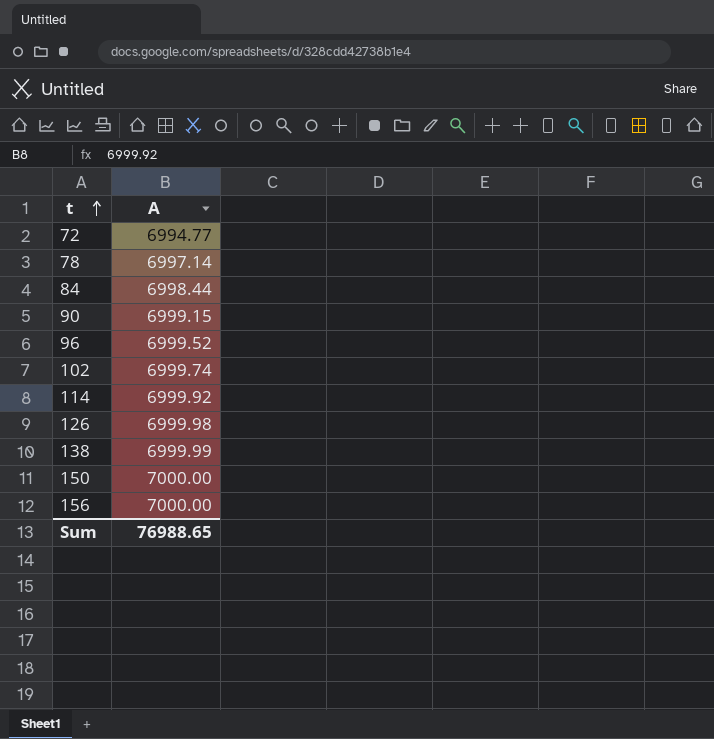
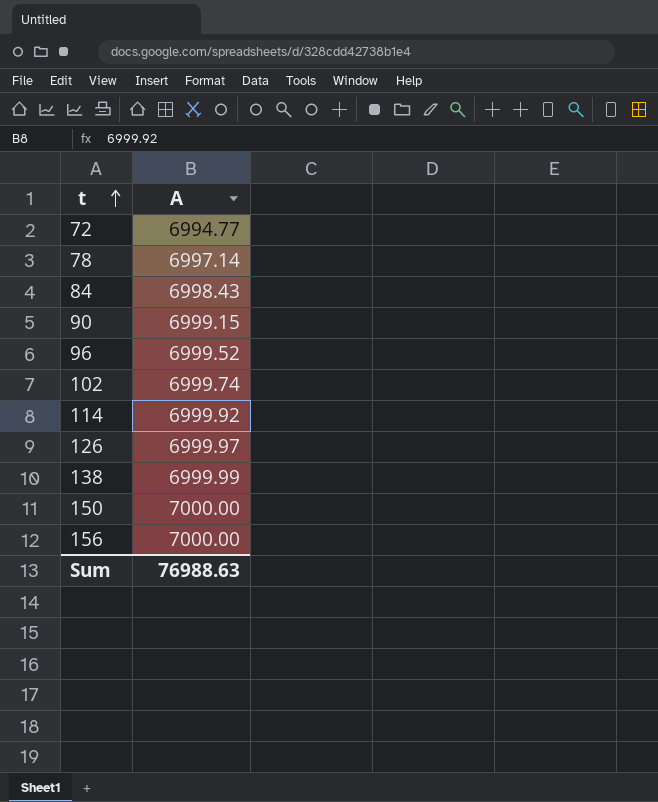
84 | A: 6998.44 -> 6998.43
126 | A: 6999.98 -> 6999.97
Sum | A: 76988.65 -> 76988.63

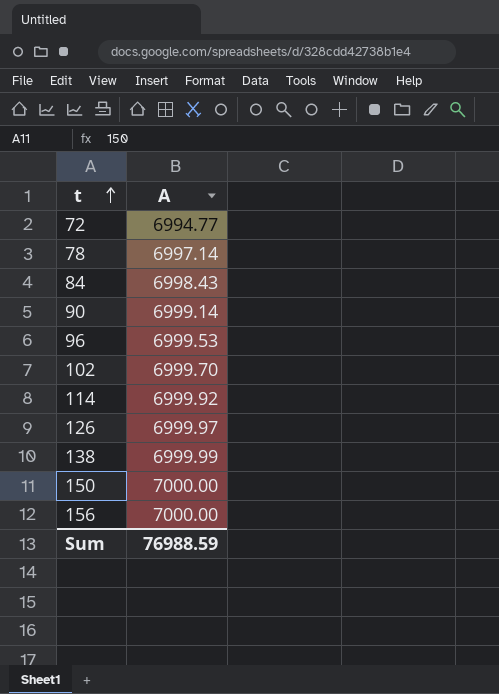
90 | A: 6999.15 -> 6999.14
96 | A: 6999.52 -> 6999.53
102 | A: 6999.74 -> 6999.70
Sum | A: 76988.63 -> 76988.59

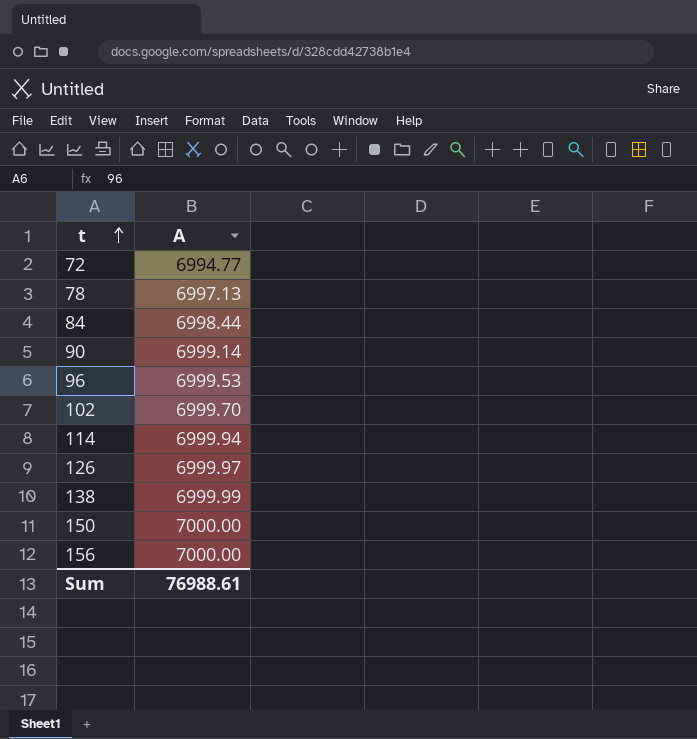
78 | A: 6997.14 -> 6997.13
84 | A: 6998.43 -> 6998.44
114 | A: 6999.92 -> 6999.94
Sum | A: 76988.59 -> 76988.61

